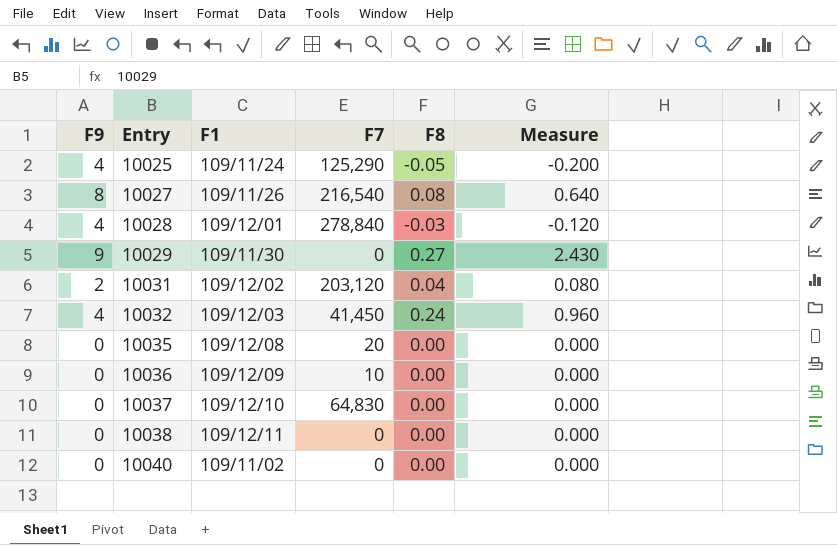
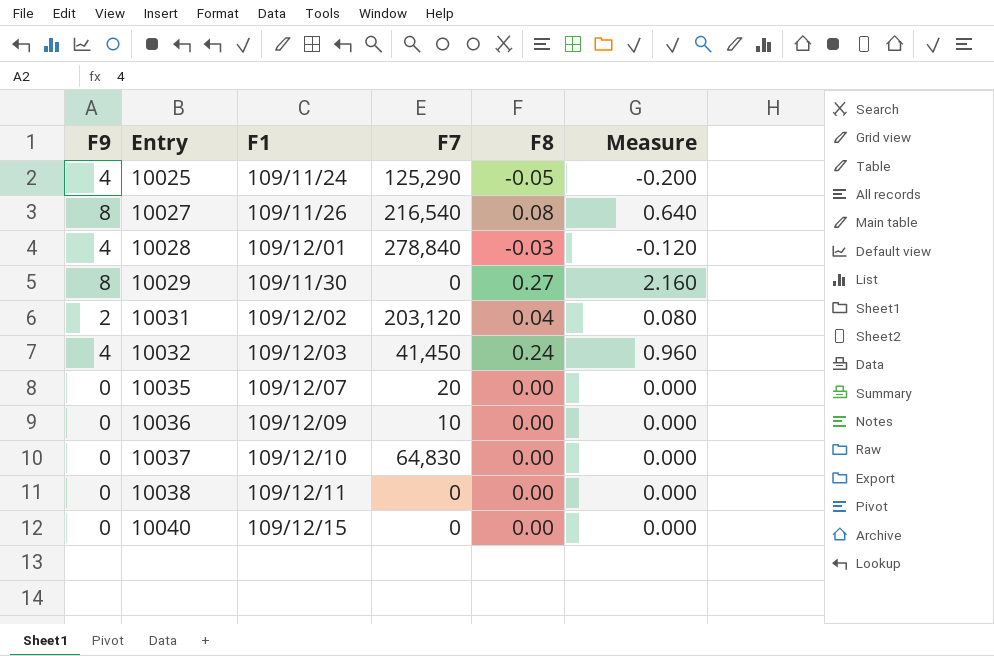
10029 | F9: 9 -> 8
10029 | Measure: 2.430 -> 2.160
10035 | F1: 109/12/08 -> 109/12/07
10040 | F1: 109/11/02 -> 109/12/15

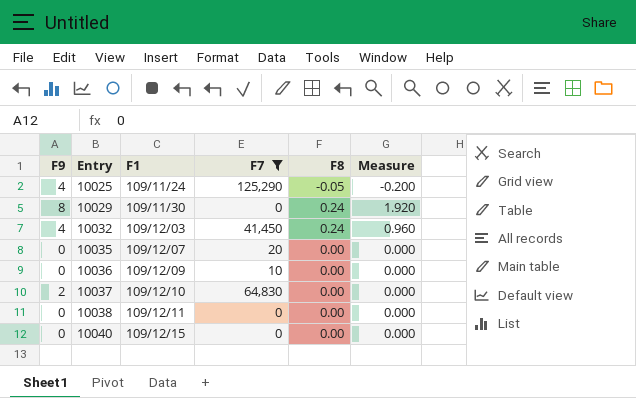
filter: none -> F7 <= 125,290
10029 | F8: 0.27 -> 0.24
10029 | Measure: 2.160 -> 1.920
10037 | F9: 0 -> 2

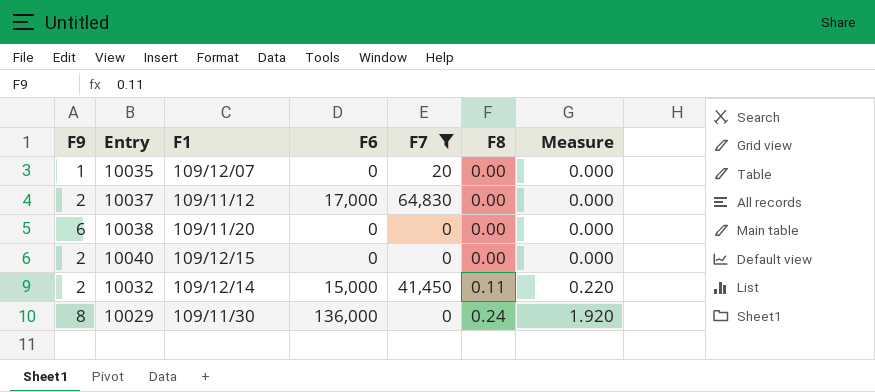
row order: Entry ascending -> F8 ascending
column F6 | position: none -> 4
row 10025: 4 | 109/11/24 | 125,290 | -0.05 | -0.200 -> none
row 10036: 0 | 109/12/09 | 10 | 0.00 | 0.000 -> none
10035 | F9: 0 -> 1
10037 | F1: 109/12/10 -> 109/11/12
10038 | F9: 0 -> 6
10038 | F1: 109/12/11 -> 109/11/20
10040 | F9: 0 -> 2
10032 | F9: 4 -> 2
10032 | F1: 109/12/03 -> 109/12/14
10032 | F8: 0.24 -> 0.11
10032 | Measure: 0.960 -> 0.220

